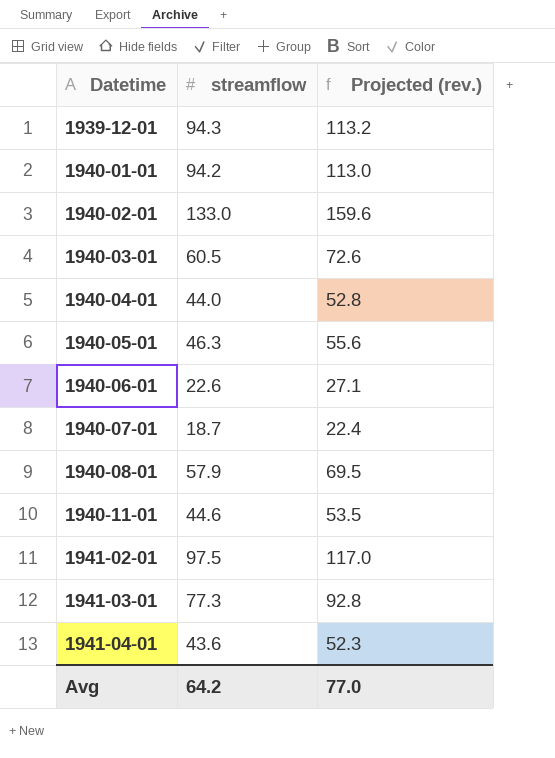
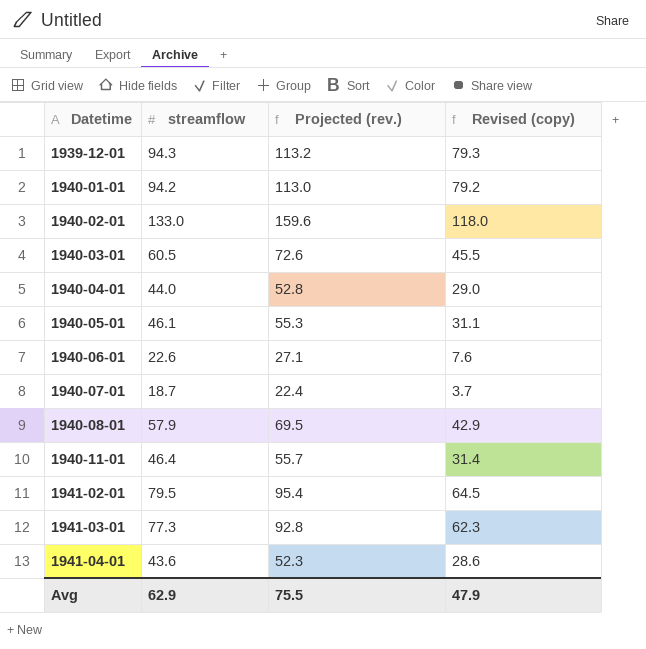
column Revised (copy) | formula: none -> [streamflow] - 15
1940-05-01 | streamflow: 46.3 -> 46.1
1940-05-01 | Projected (rev.): 55.6 -> 55.3
1940-11-01 | streamflow: 44.6 -> 46.4
1940-11-01 | Projected (rev.): 53.5 -> 55.7
1941-02-01 | streamflow: 97.5 -> 79.5
1941-02-01 | Projected (rev.): 117.0 -> 95.4
Avg | streamflow: 64.2 -> 62.9
Avg | Projected (rev.): 77.0 -> 75.5

